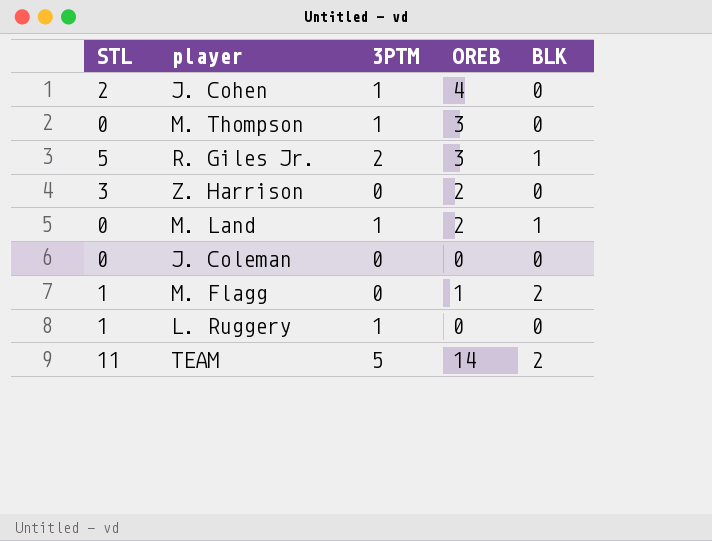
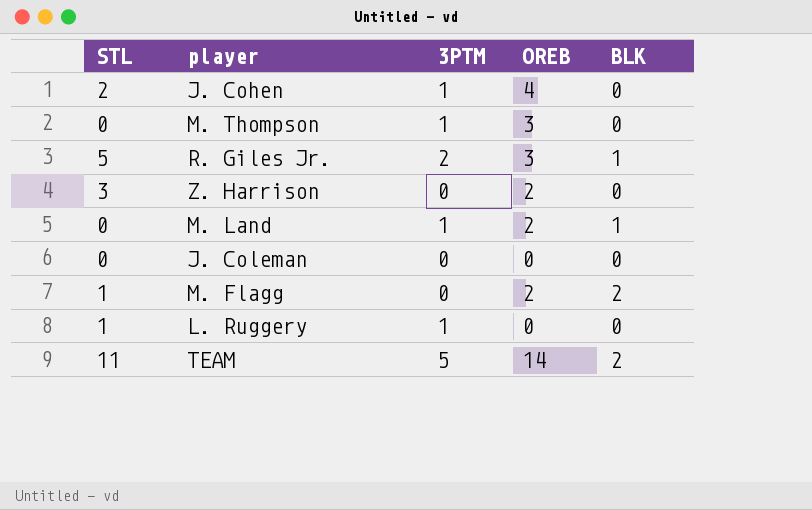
M. Flagg | OREB: 1 -> 2

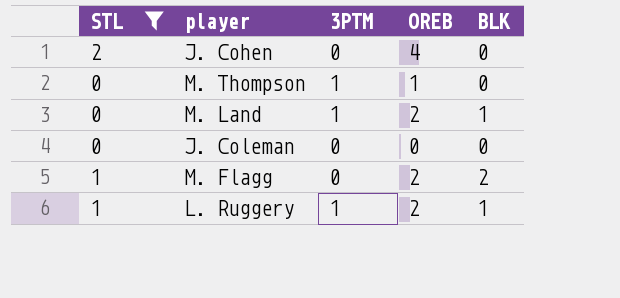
filter: none -> STL <= 2
J. Cohen | 3PTM: 1 -> 0
M. Thompson | OREB: 3 -> 1
L. Ruggery | OREB: 0 -> 2
L. Ruggery | BLK: 0 -> 1

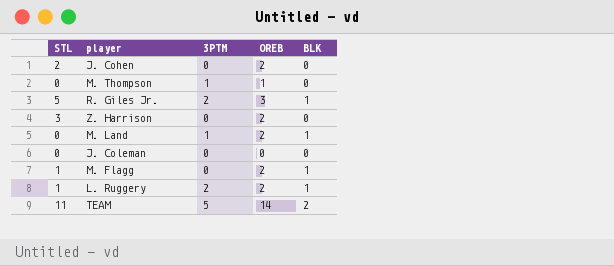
filter: STL <= 2 -> none
J. Cohen | OREB: 4 -> 2
M. Flagg | BLK: 2 -> 1
L. Ruggery | 3PTM: 1 -> 2

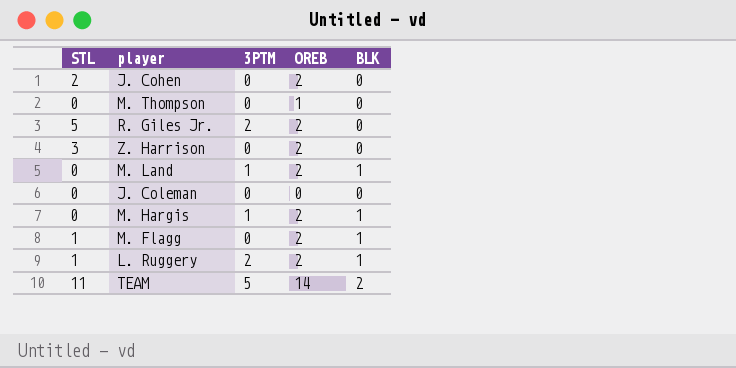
M. Thompson | 3PTM: 1 -> 0
R. Giles Jr. | OREB: 3 -> 2
R. Giles Jr. | BLK: 1 -> 0
row M. Hargis: none -> 0 | 1 | 2 | 1

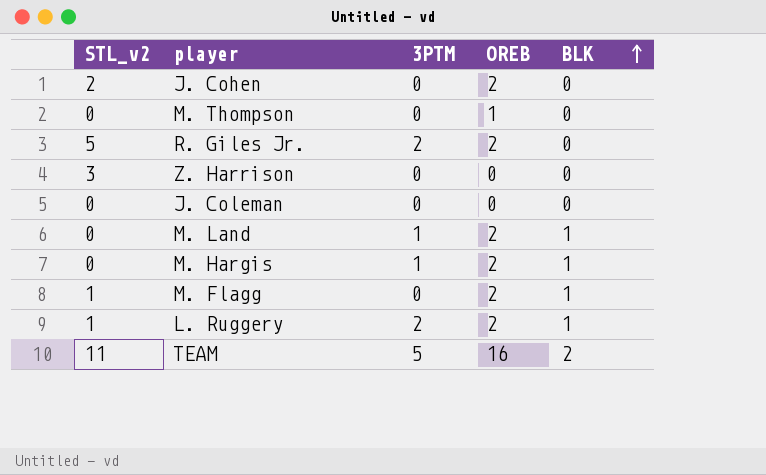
row order: none -> BLK ascending
column name: STL -> STL_v2
Z. Harrison | OREB: 2 -> 0
TEAM | OREB: 14 -> 16

